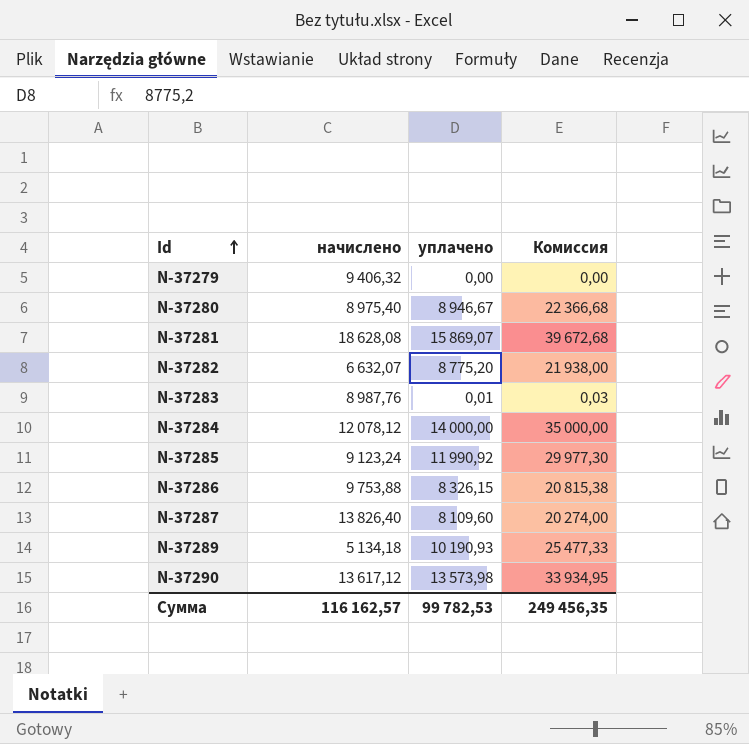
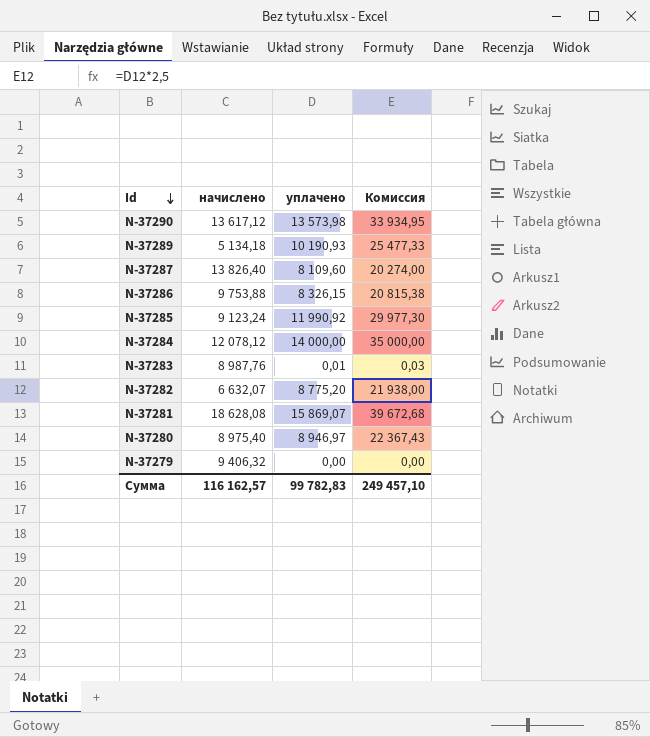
row order: Id ascending -> Id descending
N-37280 | уплачено: 8 946,67 -> 8 946,97
N-37280 | Комиссия: 22 366,68 -> 22 367,43
Сумма | уплачено: 99 782,53 -> 99 782,83
Сумма | Комиссия: 249 456,35 -> 249 457,10

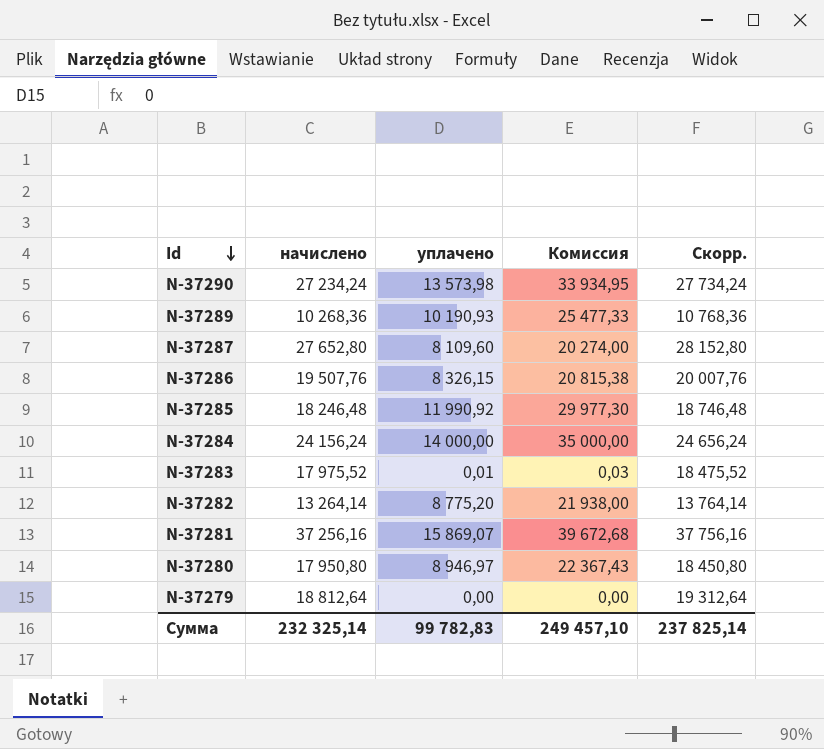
column Скорр. | formula: none -> [начислено] + 500
N-37290 | начислено: 13 617,12 -> 27 234,24
N-37289 | начислено: 5 134,18 -> 10 268,36
N-37287 | начислено: 13 826,40 -> 27 652,80
N-37286 | начислено: 9 753,88 -> 19 507,76
N-37285 | начислено: 9 123,24 -> 18 246,48
N-37284 | начислено: 12 078,12 -> 24 156,24
N-37283 | начислено: 8 987,76 -> 17 975,52
N-37282 | начислено: 6 632,07 -> 13 264,14
N-37281 | начислено: 18 628,08 -> 37 256,16
N-37280 | начислено: 8 975,40 -> 17 950,80
N-37279 | начислено: 9 406,32 -> 18 812,64
Сумма | начислено: 116 162,57 -> 232 325,14

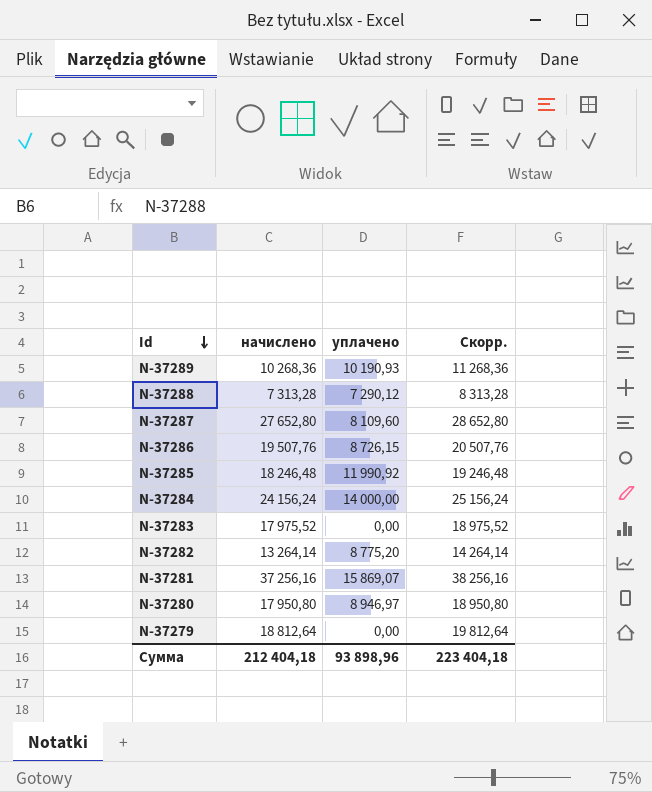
column Комиссия | formula: [уплачено] * 2,5 -> none
column Скорр. | formula: [начислено] + 500 -> [начислено] + 1000
row N-37290: 27 234,24 | 13 573,98 | 33 934,95 | 27 734,24 -> none
row N-37288: none -> 7 313,28 | 7 290,12 | 8 313,28
N-37286 | уплачено: 8 326,15 -> 8 726,15
N-37283 | уплачено: 0,01 -> 0,00
Сумма | начислено: 232 325,14 -> 212 404,18
Сумма | уплачено: 99 782,83 -> 93 898,96
Сумма | Скорр.: 237 825,14 -> 223 404,18

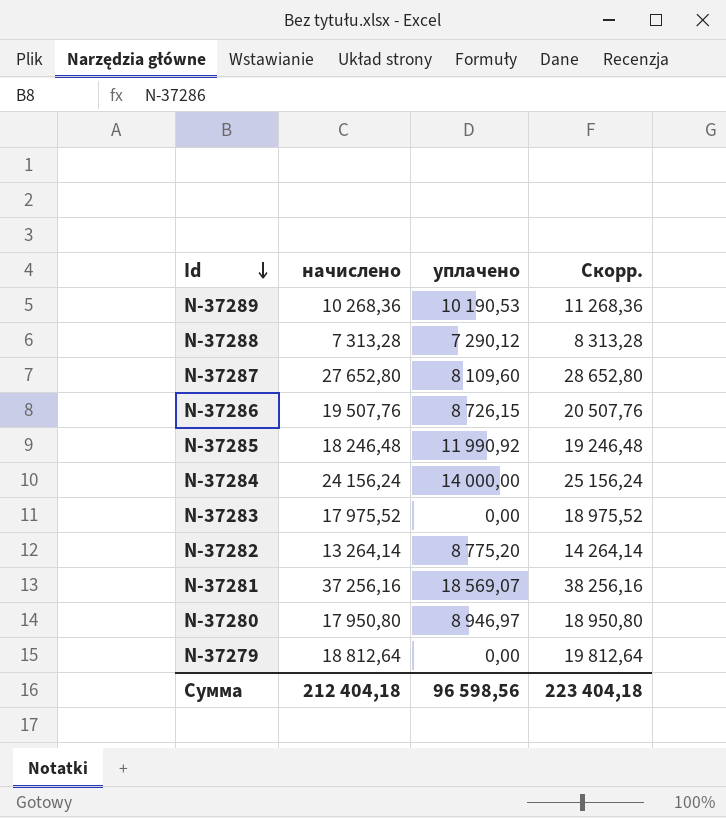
N-37289 | уплачено: 10 190,93 -> 10 190,53
N-37281 | уплачено: 15 869,07 -> 18 569,07
Сумма | уплачено: 93 898,96 -> 96 598,56

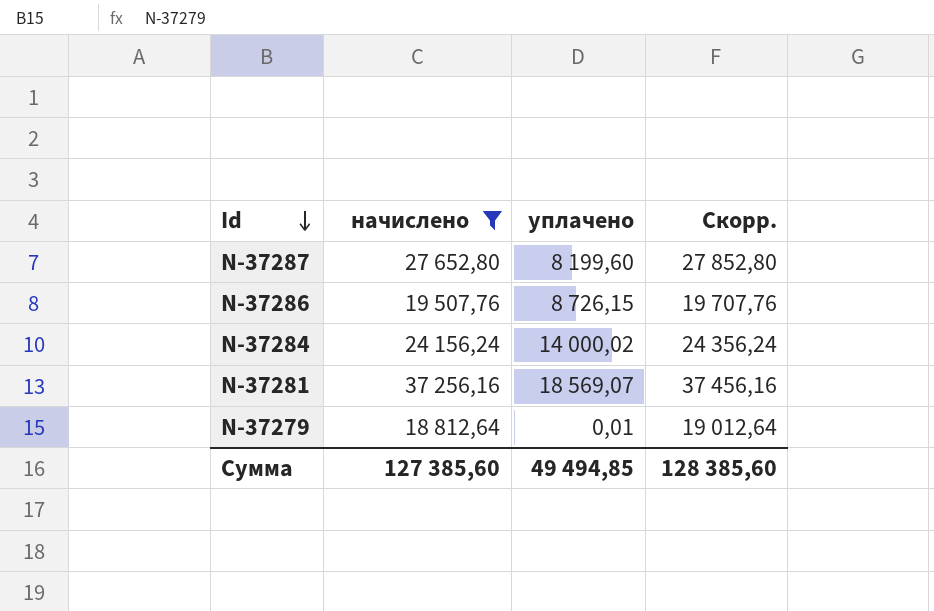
filter: none -> начислено >= 18 812,64
column Скорр. | formula: [начислено] + 1000 -> [начислено] + 200
N-37287 | уплачено: 8 109,60 -> 8 199,60
N-37284 | уплачено: 14 000,00 -> 14 000,02
N-37279 | уплачено: 0,00 -> 0,01
Сумма | начислено: 212 404,18 -> 127 385,60
Сумма | уплачено: 96 598,56 -> 49 494,85
Сумма | Скорр.: 223 404,18 -> 128 385,60

